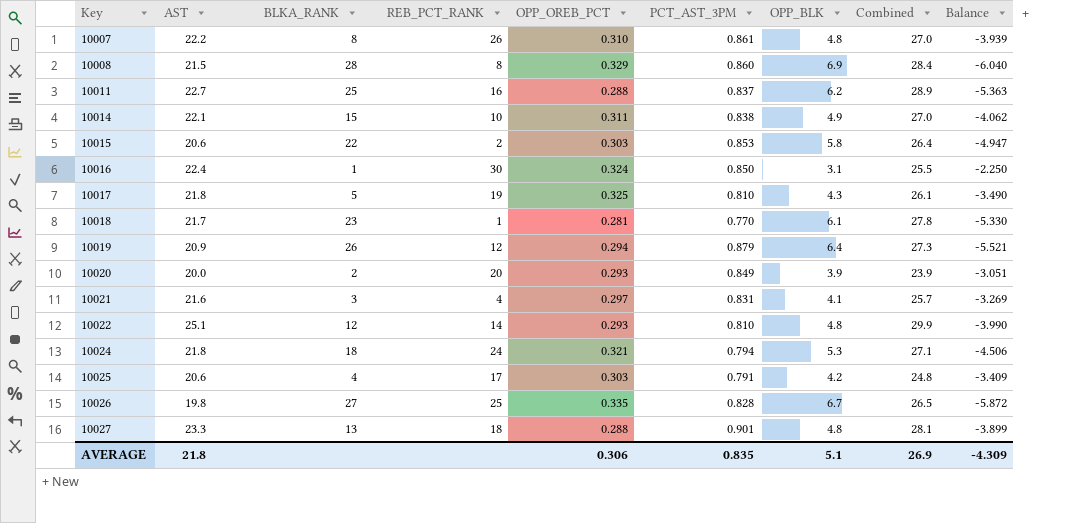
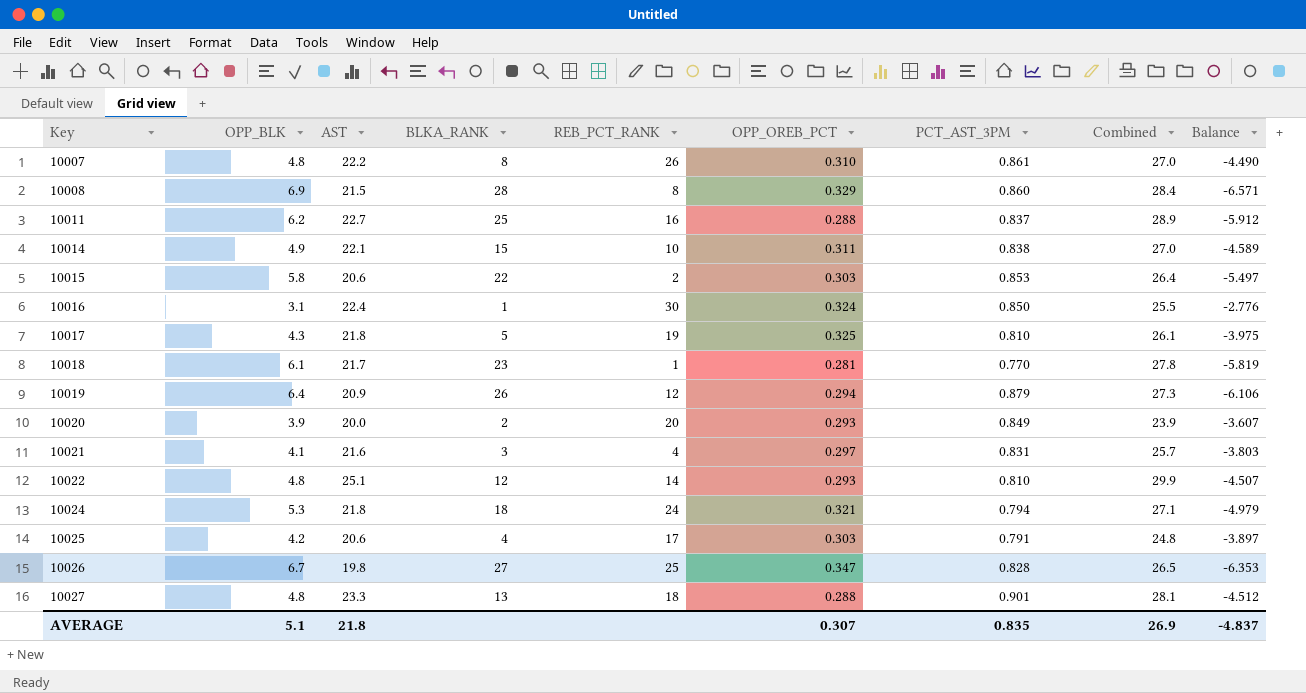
column OPP_BLK | position: 7 -> 2
column Balance | formula: [PCT_AST_3PM] - [OPP_BLK] -> [OPP_OREB_PCT] - [OPP_BLK]
10026 | OPP_OREB_PCT: 0.335 -> 0.347
AVERAGE | OPP_OREB_PCT: 0.306 -> 0.307
AVERAGE | Balance: -4.309 -> -4.837

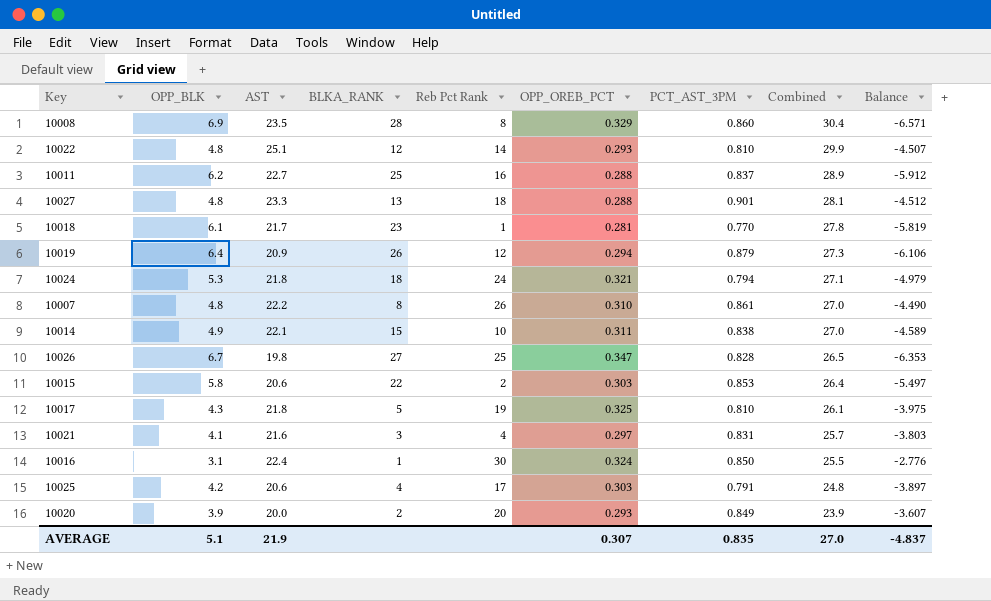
row order: Key ascending -> Combined descending
column name: REB_PCT_RANK -> Reb Pct Rank
10008 | AST: 21.5 -> 23.5
10008 | Combined: 28.4 -> 30.4
AVERAGE | AST: 21.8 -> 21.9
AVERAGE | Combined: 26.9 -> 27.0

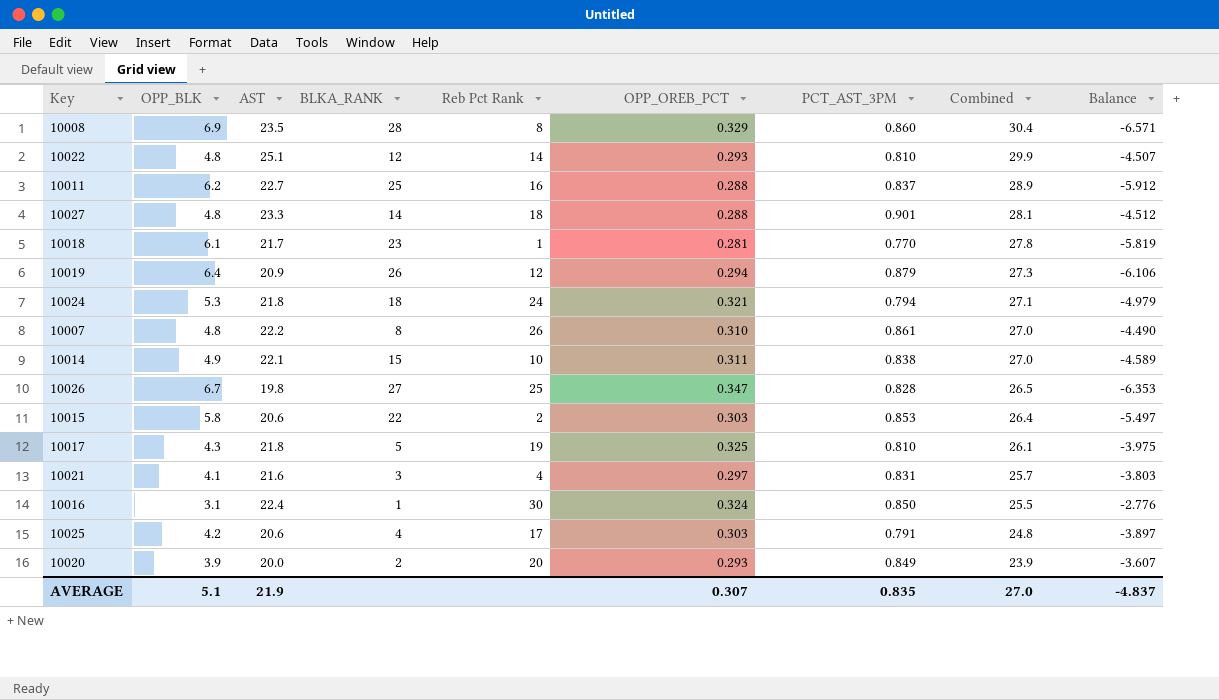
10027 | BLKA_RANK: 13 -> 14

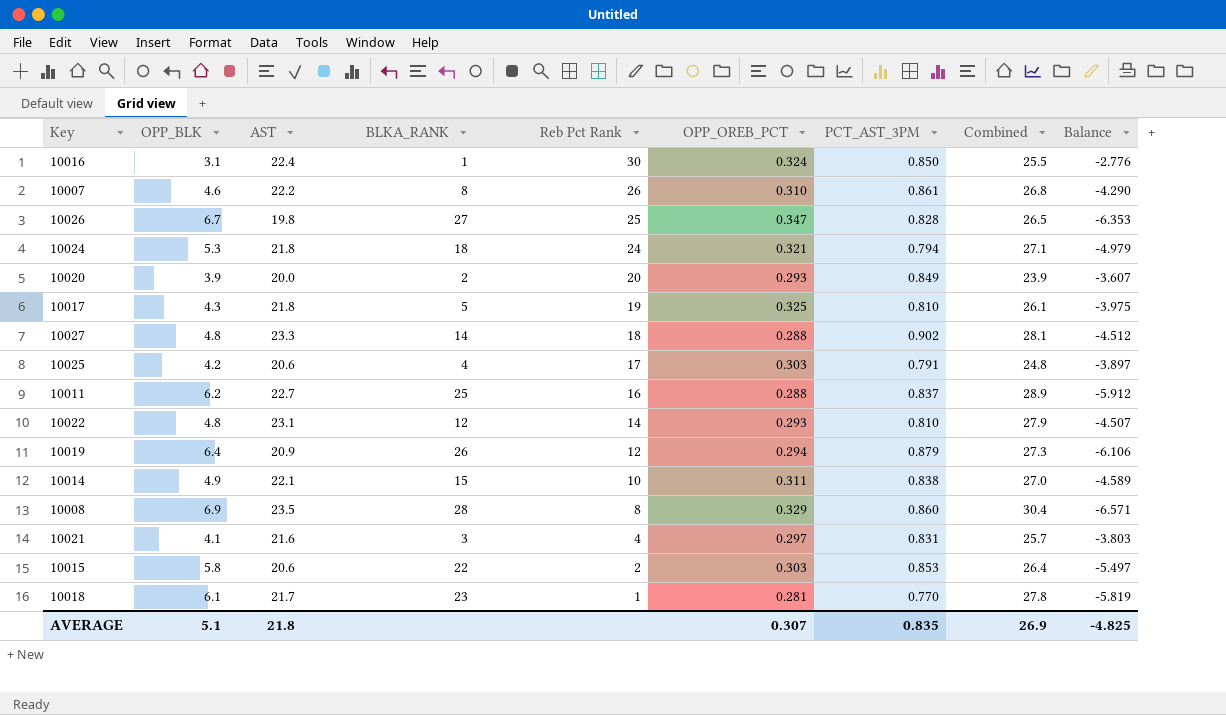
row order: Combined descending -> Reb Pct Rank descending
10007 | OPP_BLK: 4.8 -> 4.6
10007 | Combined: 27.0 -> 26.8
10007 | Balance: -4.490 -> -4.290
10027 | PCT_AST_3PM: 0.901 -> 0.902
10022 | AST: 25.1 -> 23.1
10022 | Combined: 29.9 -> 27.9
AVERAGE | AST: 21.9 -> 21.8
AVERAGE | Combined: 27.0 -> 26.9
AVERAGE | Balance: -4.837 -> -4.825

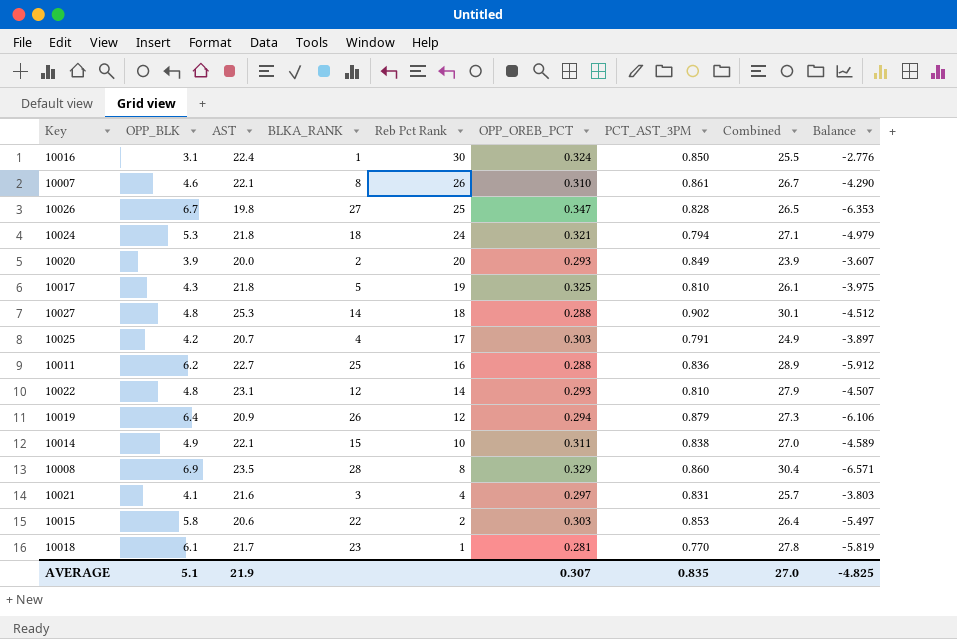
10007 | AST: 22.2 -> 22.1
10007 | Combined: 26.8 -> 26.7
10027 | AST: 23.3 -> 25.3
10027 | Combined: 28.1 -> 30.1
10025 | AST: 20.6 -> 20.7
10025 | Combined: 24.8 -> 24.9
10011 | PCT_AST_3PM: 0.837 -> 0.836
AVERAGE | AST: 21.8 -> 21.9
AVERAGE | Combined: 26.9 -> 27.0

